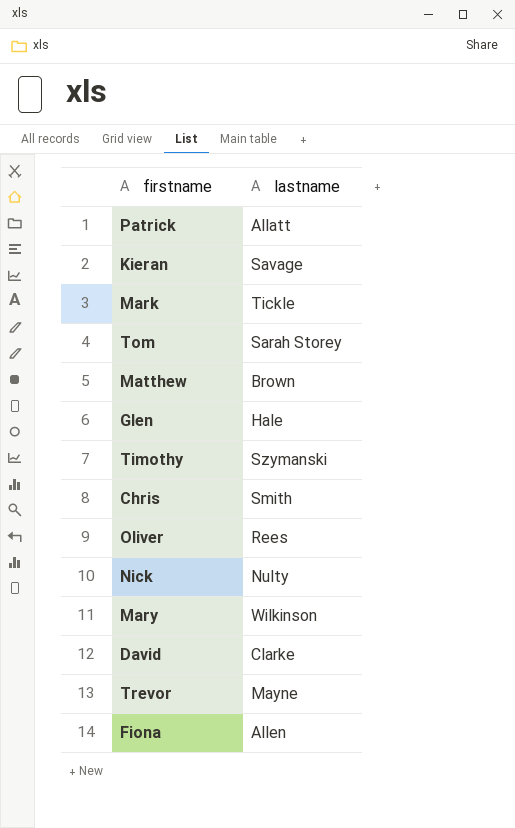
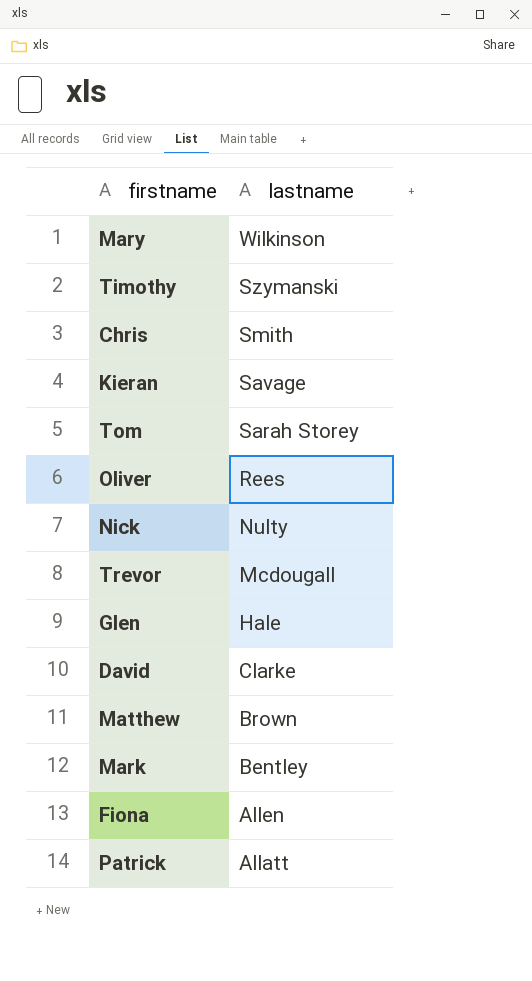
row order: none -> lastname descending
Trevor | lastname: Mayne -> Mcdougall
Mark | lastname: Tickle -> Bentley

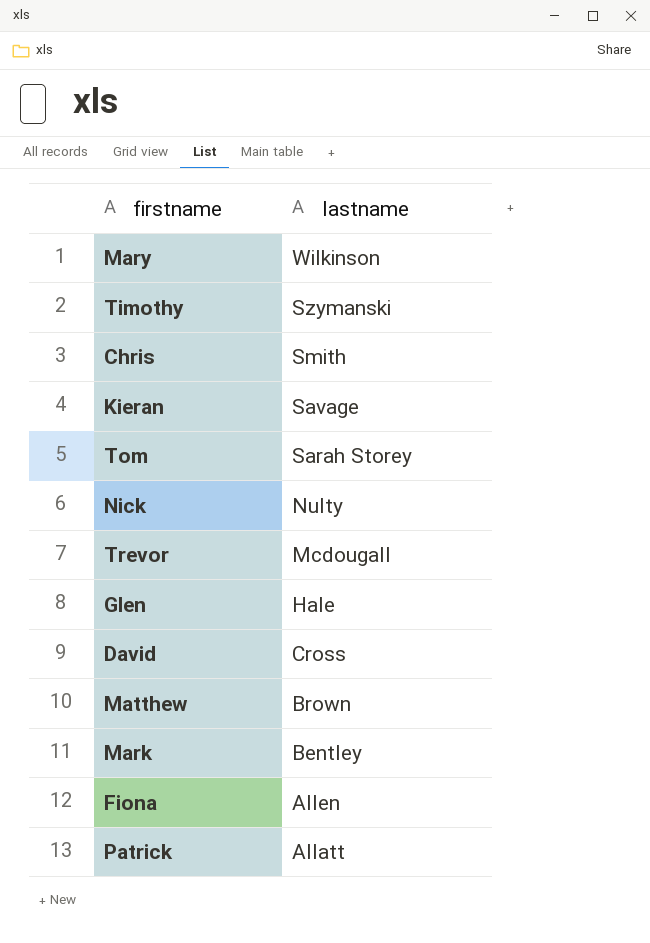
row Oliver: Rees -> none
David | lastname: Clarke -> Cross

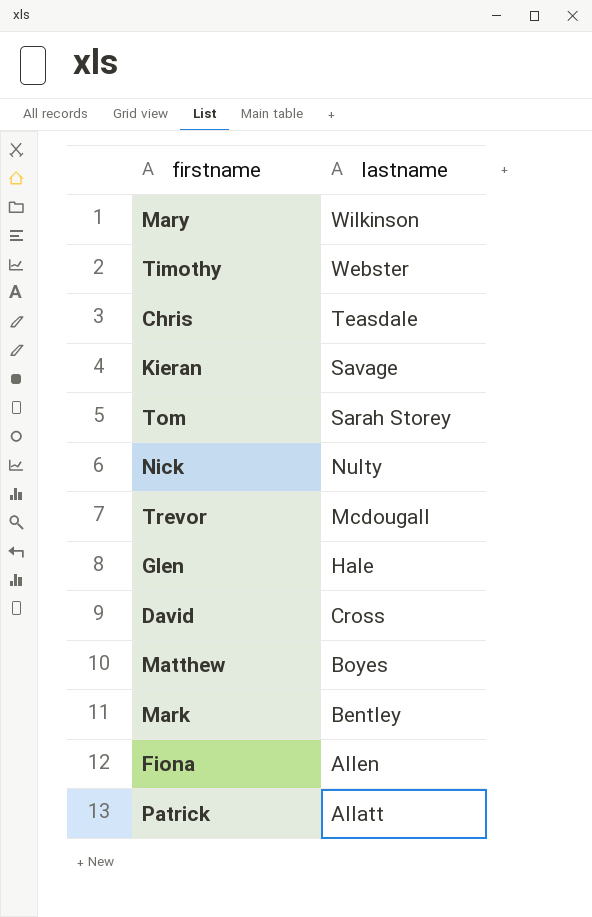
Timothy | lastname: Szymanski -> Webster
Chris | lastname: Smith -> Teasdale
Matthew | lastname: Brown -> Boyes

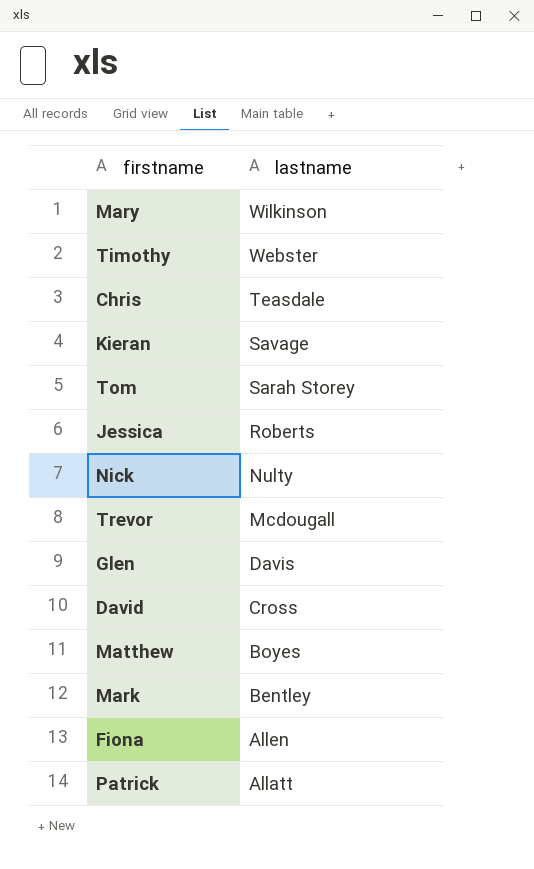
row Jessica: none -> Roberts
Glen | lastname: Hale -> Davis

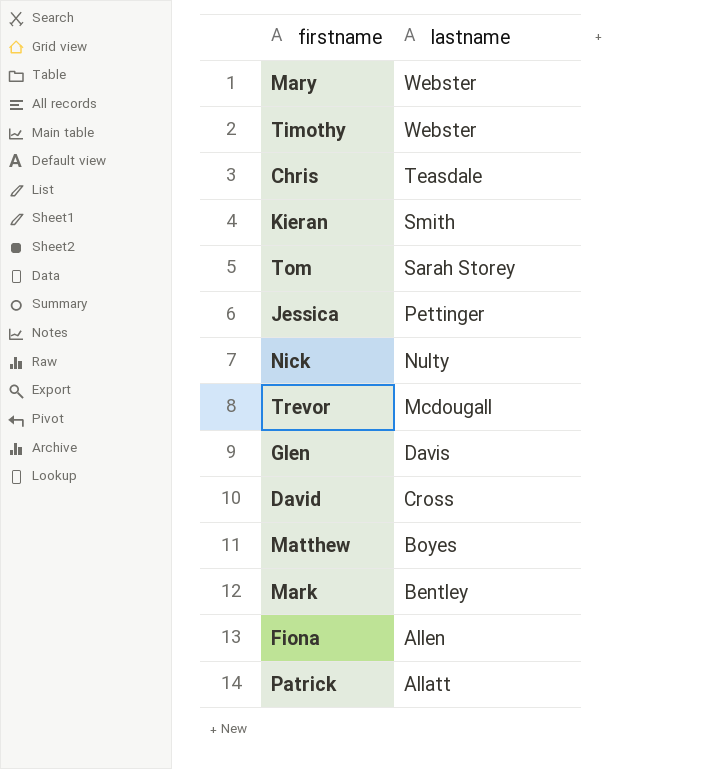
Mary | lastname: Wilkinson -> Webster
Kieran | lastname: Savage -> Smith
Jessica | lastname: Roberts -> Pettinger

